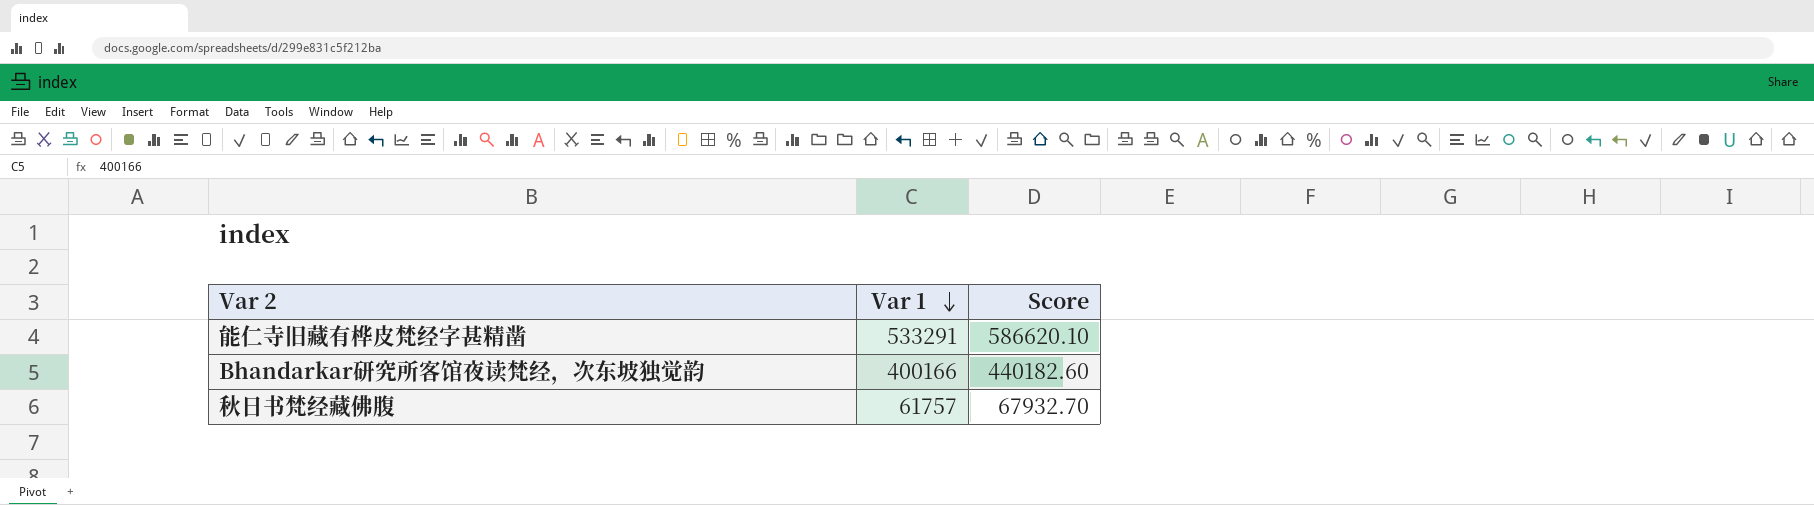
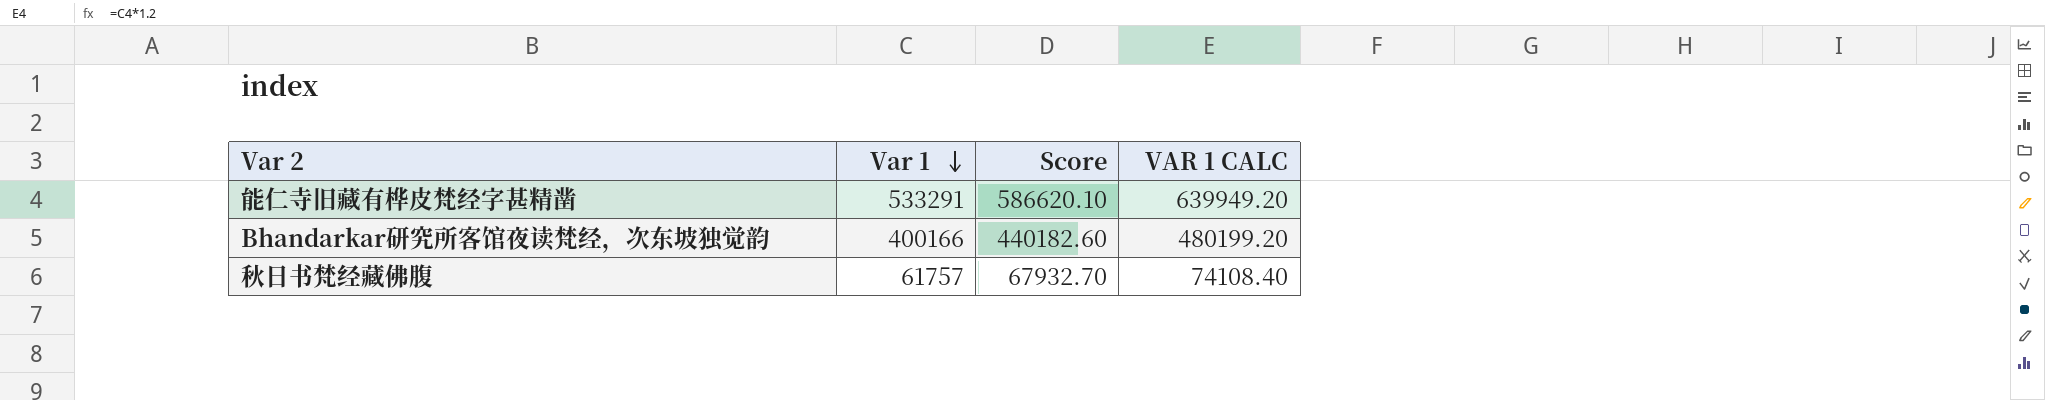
column VAR 1 CALC | formula: none -> [Var 1] * 1.2

